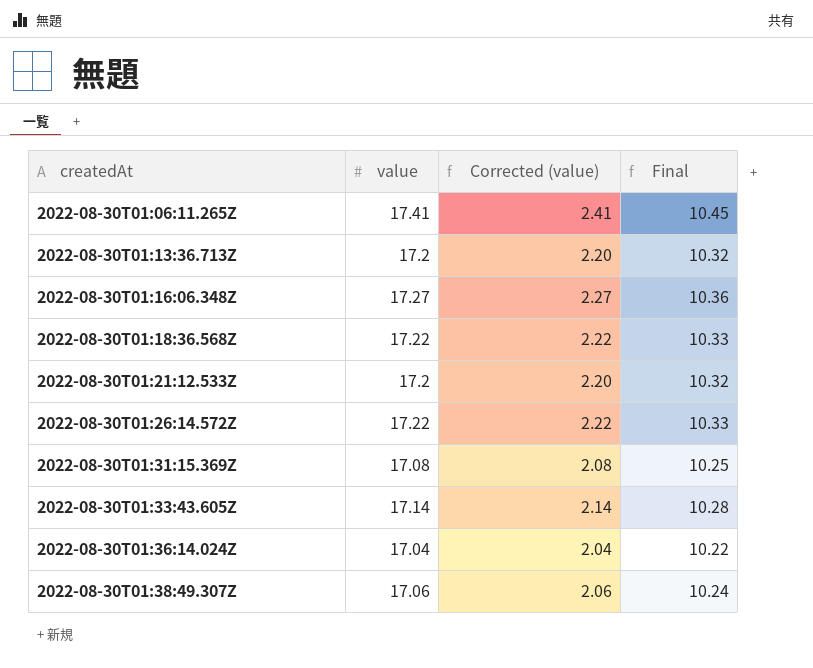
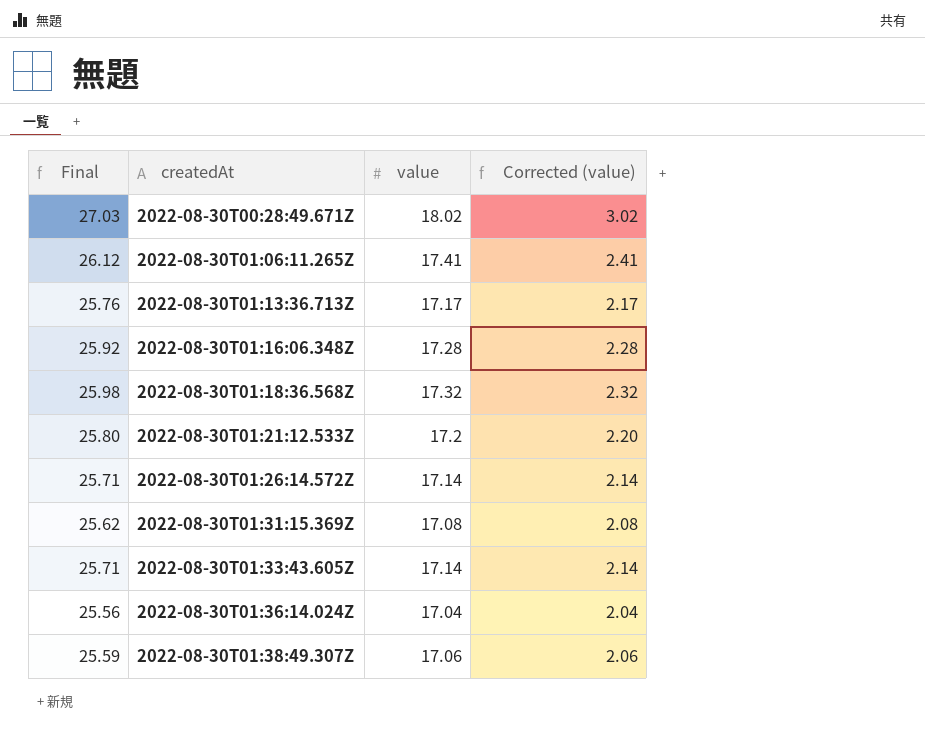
column Final | formula: [value] * 0.6 -> [value] * 1.5
column Final | position: 4 -> 1
row 2022-08-30T00:28:49.671Z: none -> 27.03 | 18.02 | 3.02
2022-08-30T01:13:36.713Z | value: 17.2 -> 17.17
2022-08-30T01:13:36.713Z | Corrected (value): 2.20 -> 2.17
2022-08-30T01:16:06.348Z | value: 17.27 -> 17.28
2022-08-30T01:16:06.348Z | Corrected (value): 2.27 -> 2.28
2022-08-30T01:18:36.568Z | value: 17.22 -> 17.32
2022-08-30T01:18:36.568Z | Corrected (value): 2.22 -> 2.32
2022-08-30T01:26:14.572Z | value: 17.22 -> 17.14
2022-08-30T01:26:14.572Z | Corrected (value): 2.22 -> 2.14

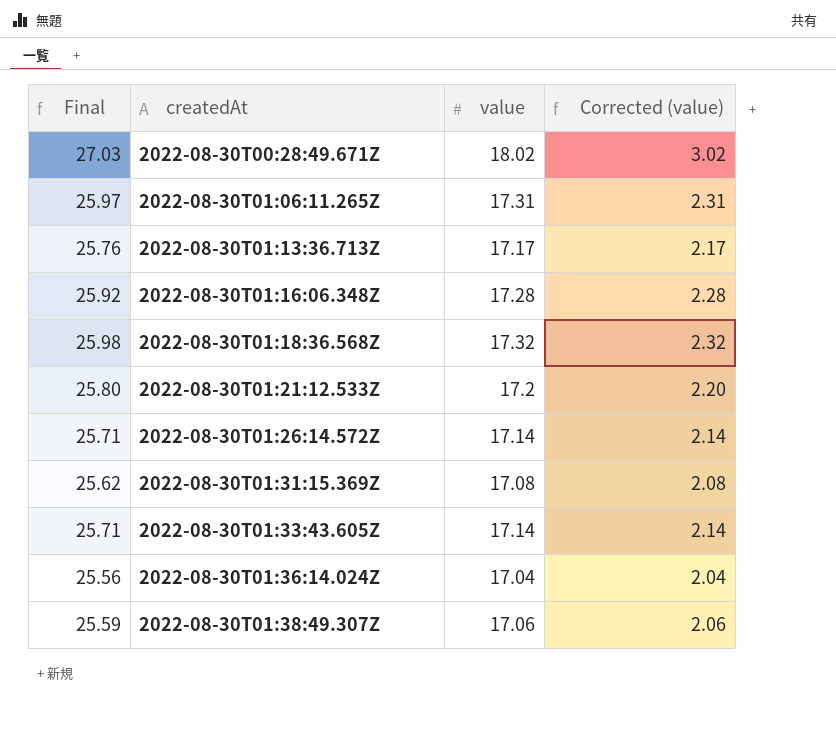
2022-08-30T01:06:11.265Z | Final: 26.12 -> 25.97
2022-08-30T01:06:11.265Z | value: 17.41 -> 17.31
2022-08-30T01:06:11.265Z | Corrected (value): 2.41 -> 2.31

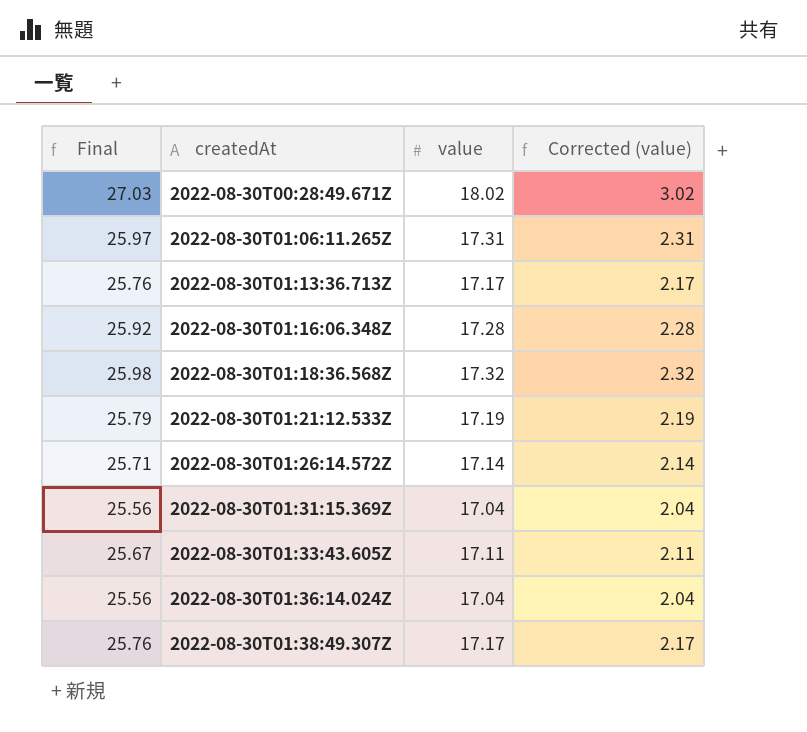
2022-08-30T01:21:12.533Z | Final: 25.80 -> 25.79
2022-08-30T01:21:12.533Z | value: 17.2 -> 17.19
2022-08-30T01:21:12.533Z | Corrected (value): 2.20 -> 2.19
2022-08-30T01:31:15.369Z | Final: 25.62 -> 25.56
2022-08-30T01:31:15.369Z | value: 17.08 -> 17.04
2022-08-30T01:31:15.369Z | Corrected (value): 2.08 -> 2.04
2022-08-30T01:33:43.605Z | Final: 25.71 -> 25.67
2022-08-30T01:33:43.605Z | value: 17.14 -> 17.11
2022-08-30T01:33:43.605Z | Corrected (value): 2.14 -> 2.11
2022-08-30T01:38:49.307Z | Final: 25.59 -> 25.76
2022-08-30T01:38:49.307Z | value: 17.06 -> 17.17
2022-08-30T01:38:49.307Z | Corrected (value): 2.06 -> 2.17

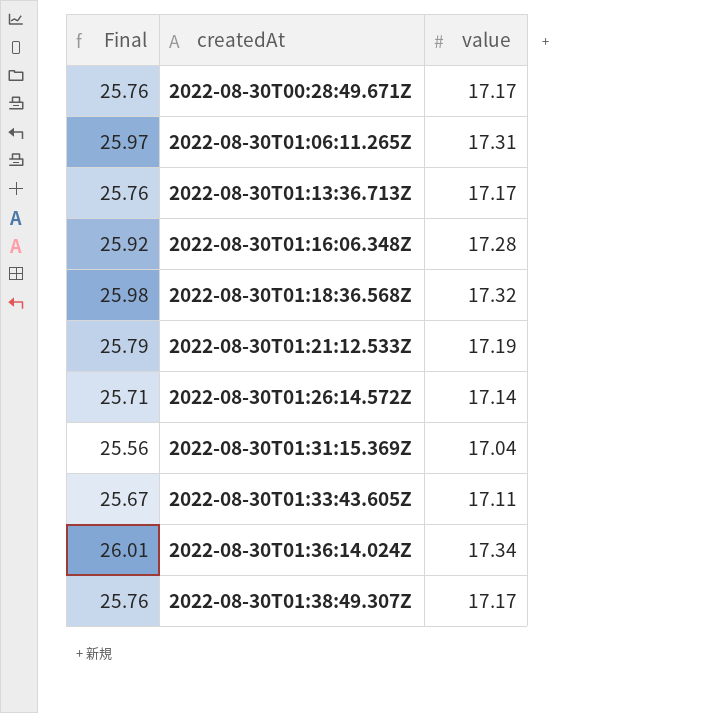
column Corrected (value) | formula: [value] - 15 -> none
2022-08-30T00:28:49.671Z | Final: 27.03 -> 25.76
2022-08-30T00:28:49.671Z | value: 18.02 -> 17.17
2022-08-30T01:36:14.024Z | Final: 25.56 -> 26.01
2022-08-30T01:36:14.024Z | value: 17.04 -> 17.34

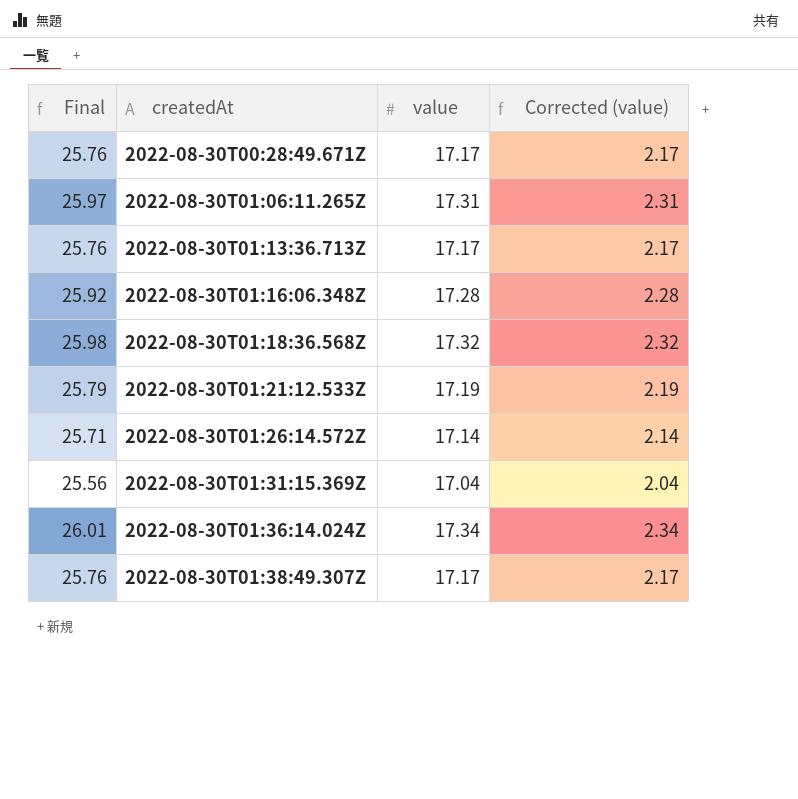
column Corrected (value) | formula: none -> [value] - 15
row 2022-08-30T01:33:43.605Z: 25.67 | 17.11 -> none

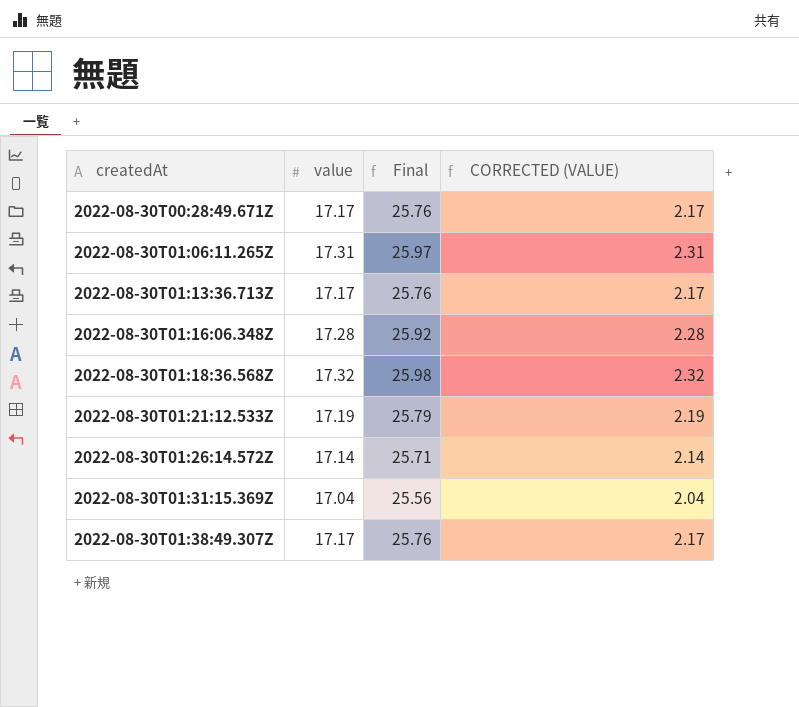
column Final | position: 1 -> 3
column name: Corrected (value) -> CORRECTED (VALUE)
row 2022-08-30T01:36:14.024Z: 26.01 | 17.34 | 2.34 -> none

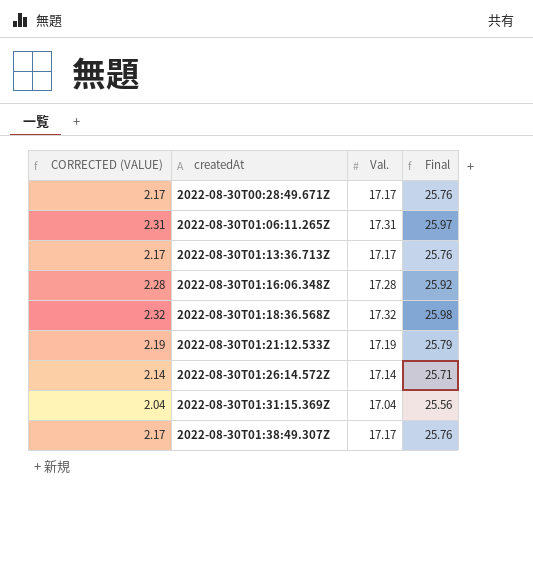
column CORRECTED (VALUE) | position: 4 -> 1
column name: value -> Val.

